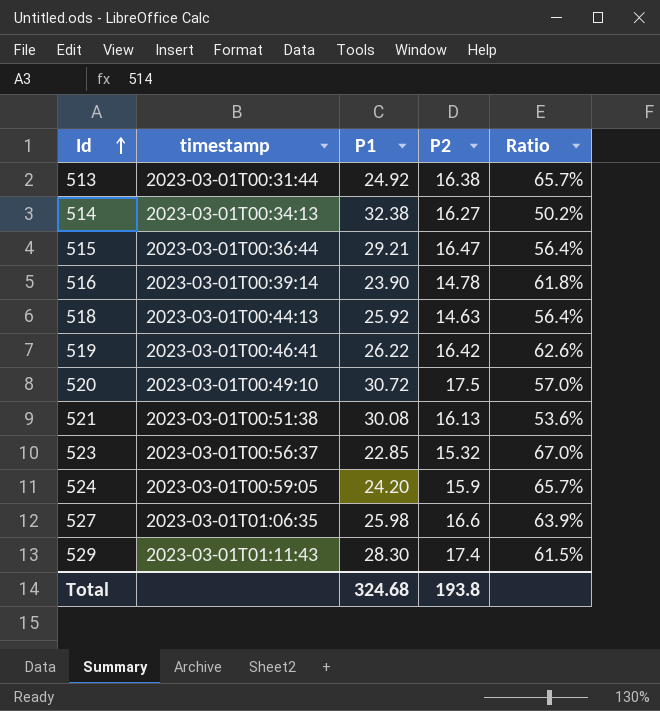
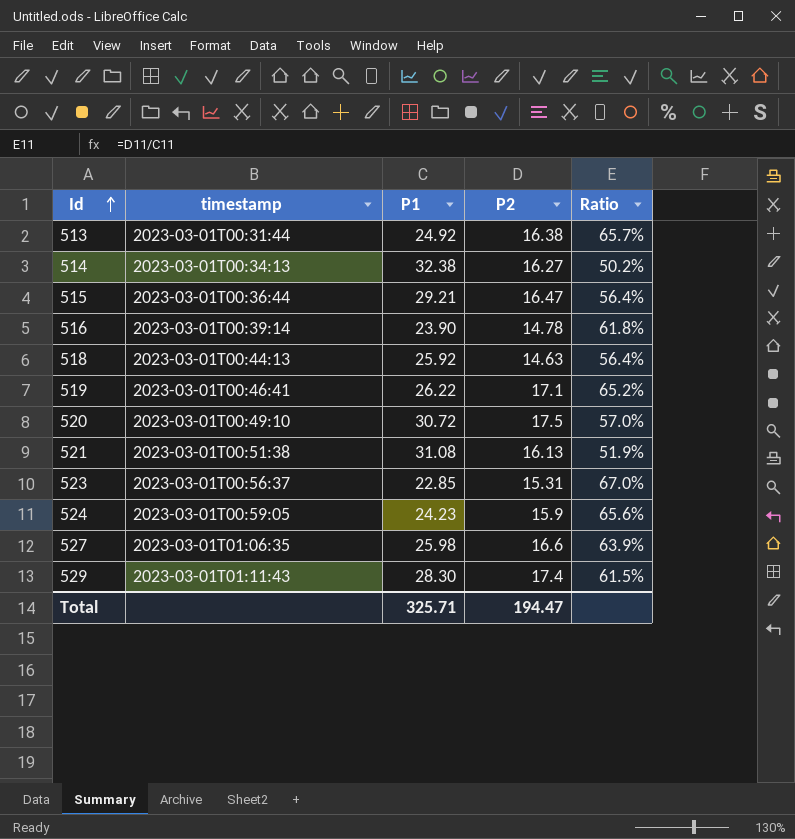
519 | P2: 16.42 -> 17.1
519 | Ratio: 62.6% -> 65.2%
521 | P1: 30.08 -> 31.08
521 | Ratio: 53.6% -> 51.9%
523 | P2: 15.32 -> 15.31
524 | P1: 24.20 -> 24.23
524 | Ratio: 65.7% -> 65.6%
Total | P1: 324.68 -> 325.71
Total | P2: 193.8 -> 194.47

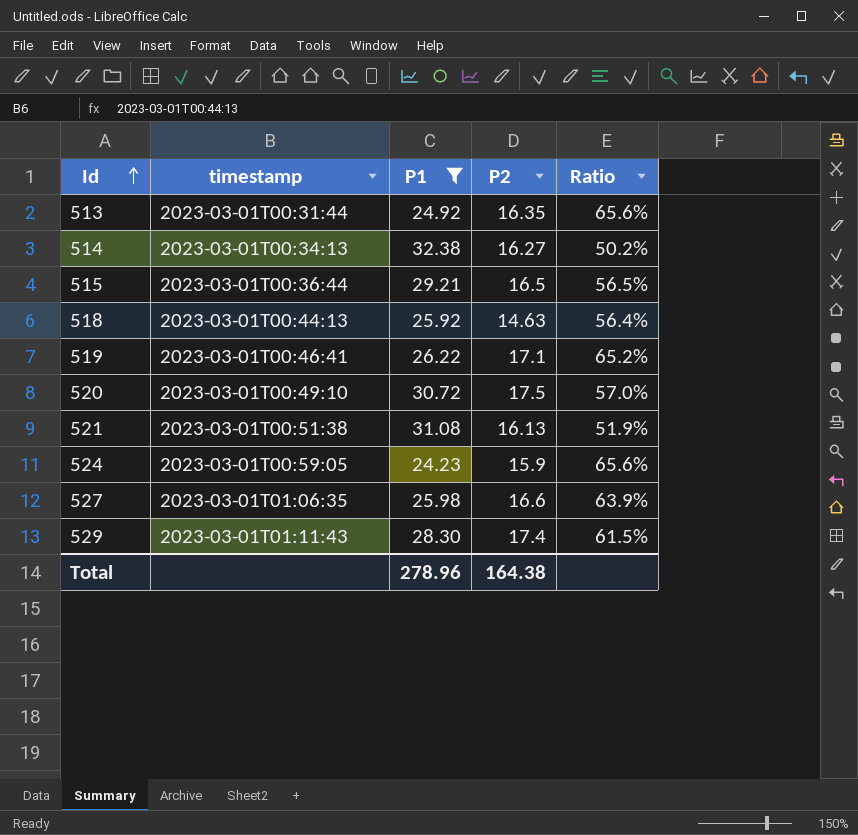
filter: none -> P1 >= 24.23
513 | P2: 16.38 -> 16.35
513 | Ratio: 65.7% -> 65.6%
515 | P2: 16.47 -> 16.5
515 | Ratio: 56.4% -> 56.5%
Total | P1: 325.71 -> 278.96
Total | P2: 194.47 -> 164.38

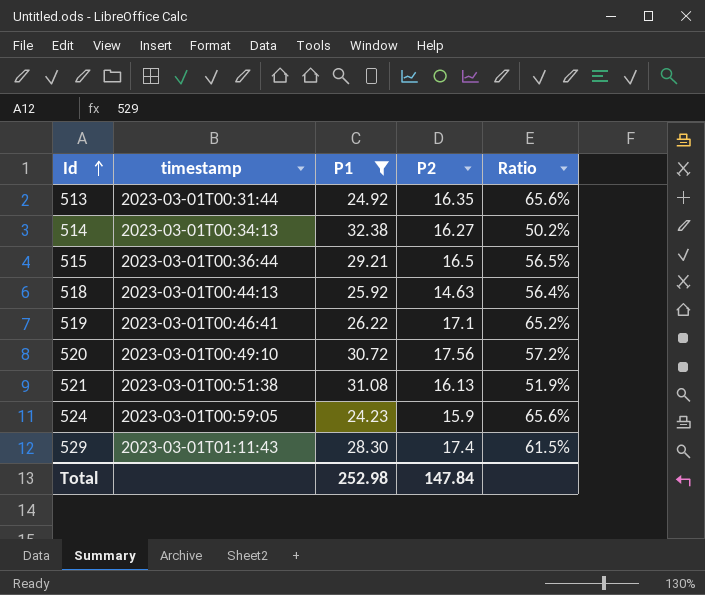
row 527: 2023-03-01T01:06:35 | 25.98 | 16.6 | 63.9% -> none
520 | P2: 17.5 -> 17.56
520 | Ratio: 57.0% -> 57.2%
Total | P1: 278.96 -> 252.98
Total | P2: 164.38 -> 147.84

